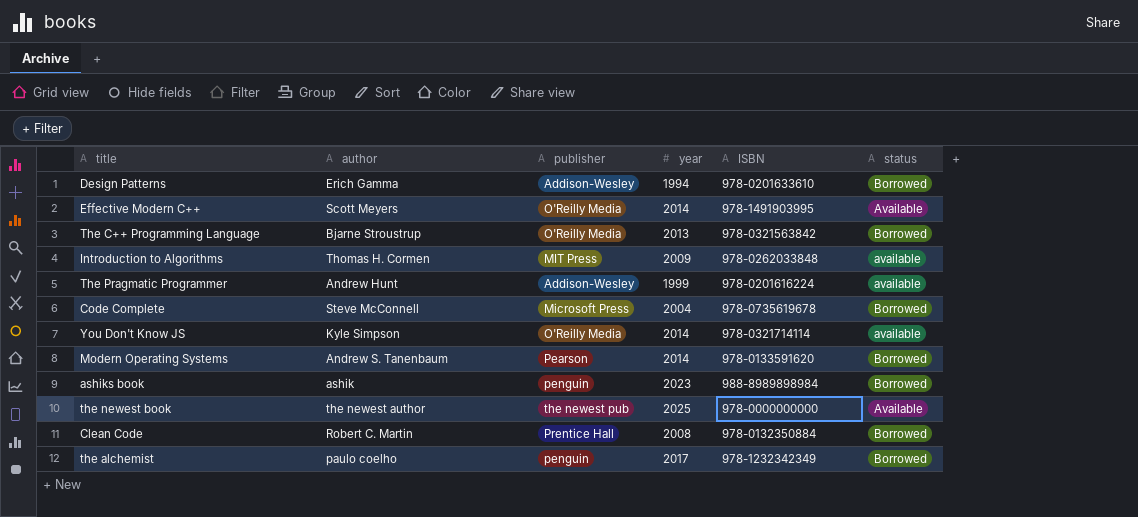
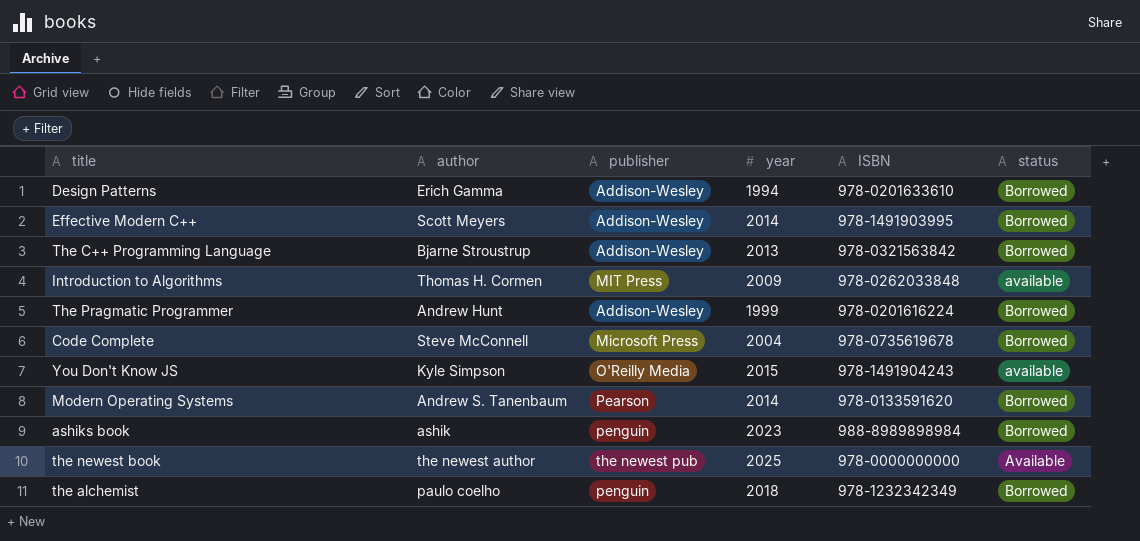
row Clean Code: Robert C. Martin | Prentice Hall | 2008 | 978-0132350884 | Borrowed -> none
Effective Modern C++ | publisher: O'Reilly Media -> Addison-Wesley
Effective Modern C++ | status: Available -> Borrowed
The C++ Programming Language | publisher: O'Reilly Media -> Addison-Wesley
The Pragmatic Programmer | status: available -> Borrowed
You Don't Know JS | year: 2014 -> 2015
You Don't Know JS | ISBN: 978-0321714114 -> 978-1491904243
the alchemist | year: 2017 -> 2018

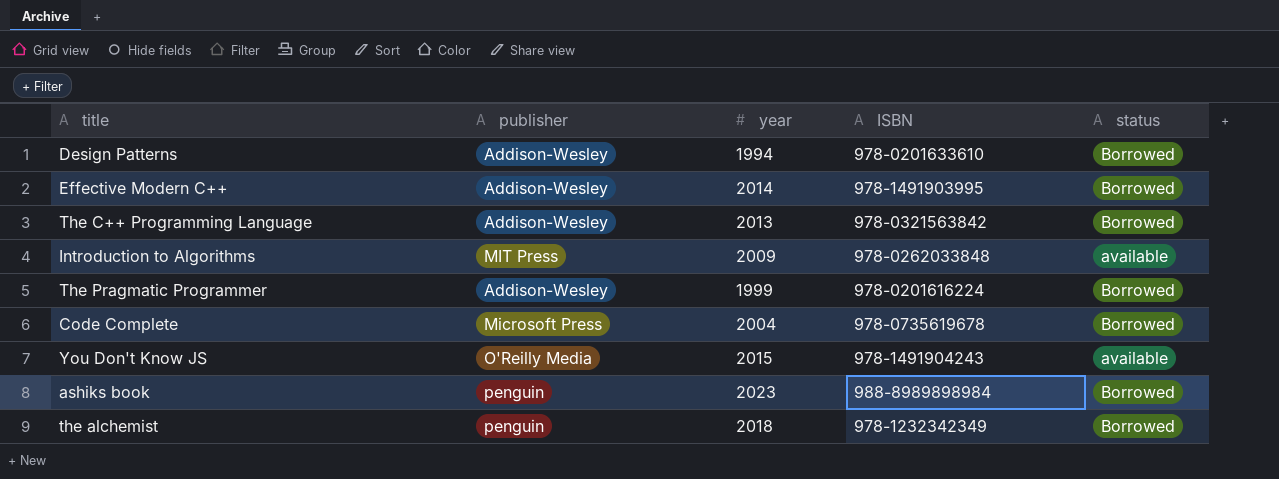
column author | position: 2 -> none
row Modern Operating Systems: Andrew S. Tanenbaum | Pearson | 2014 | 978-0133591620 | Borrowed -> none
row the newest book: the newest author | the newest pub | 2025 | 978-0000000000 | Available -> none

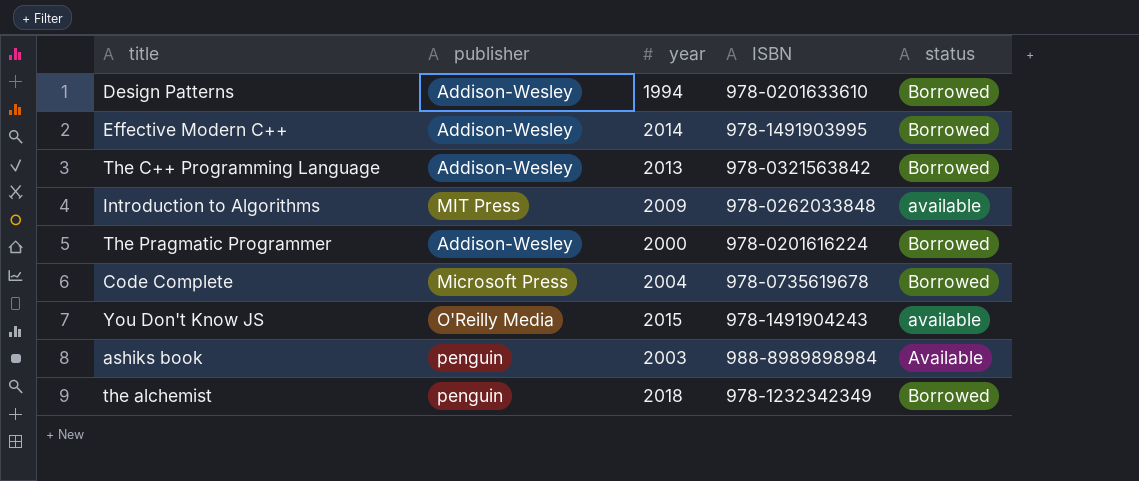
The Pragmatic Programmer | year: 1999 -> 2000
ashiks book | year: 2023 -> 2003
ashiks book | status: Borrowed -> Available

